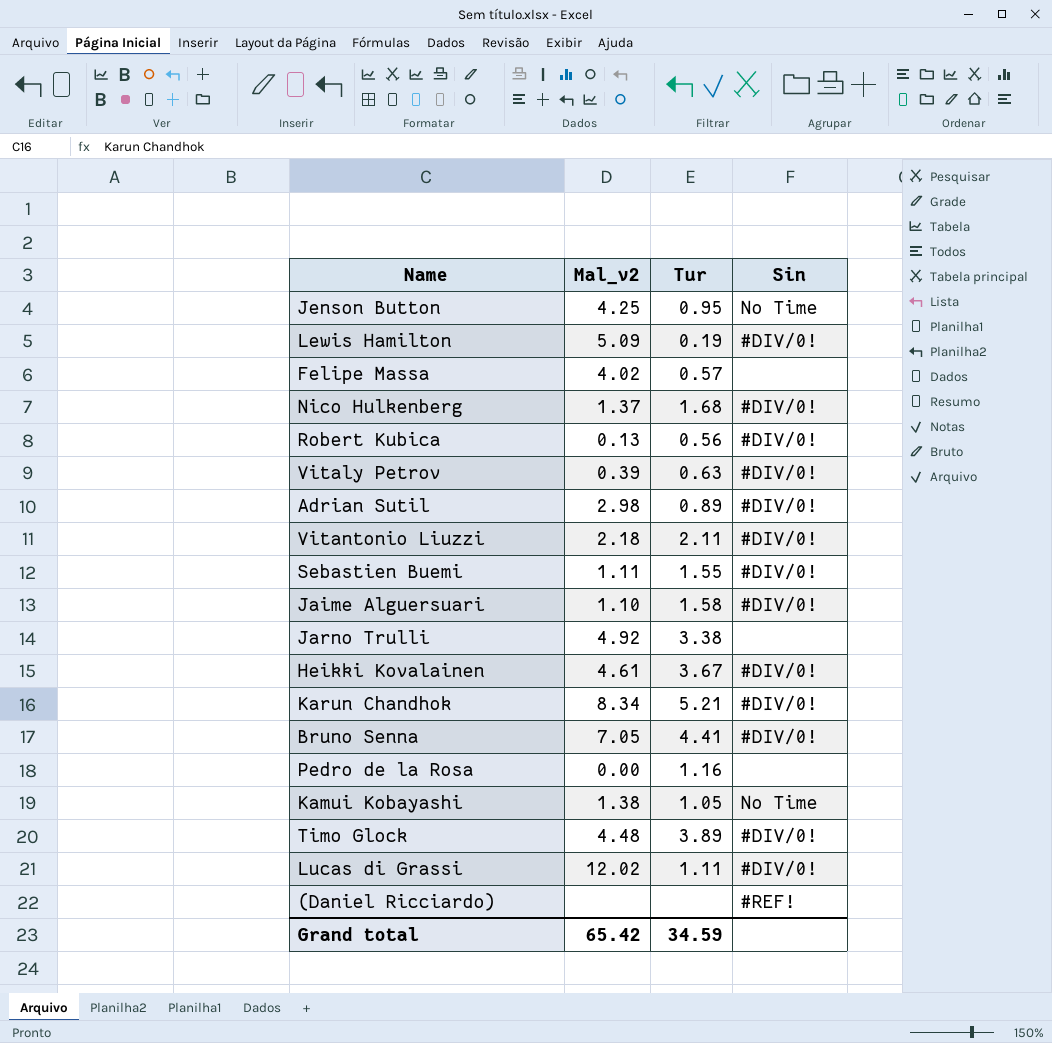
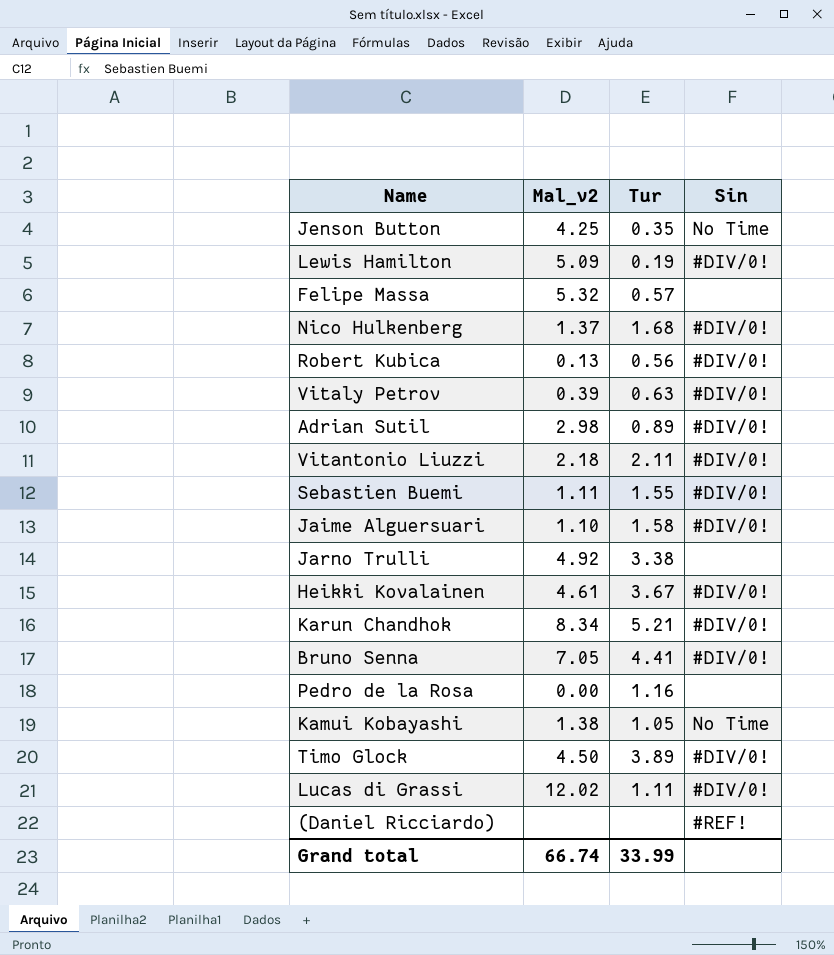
Jenson Button | Tur: 0.95 -> 0.35
Felipe Massa | Mal_v2: 4.02 -> 5.32
Timo Glock | Mal_v2: 4.48 -> 4.50
Grand total | Mal_v2: 65.42 -> 66.74
Grand total | Tur: 34.59 -> 33.99

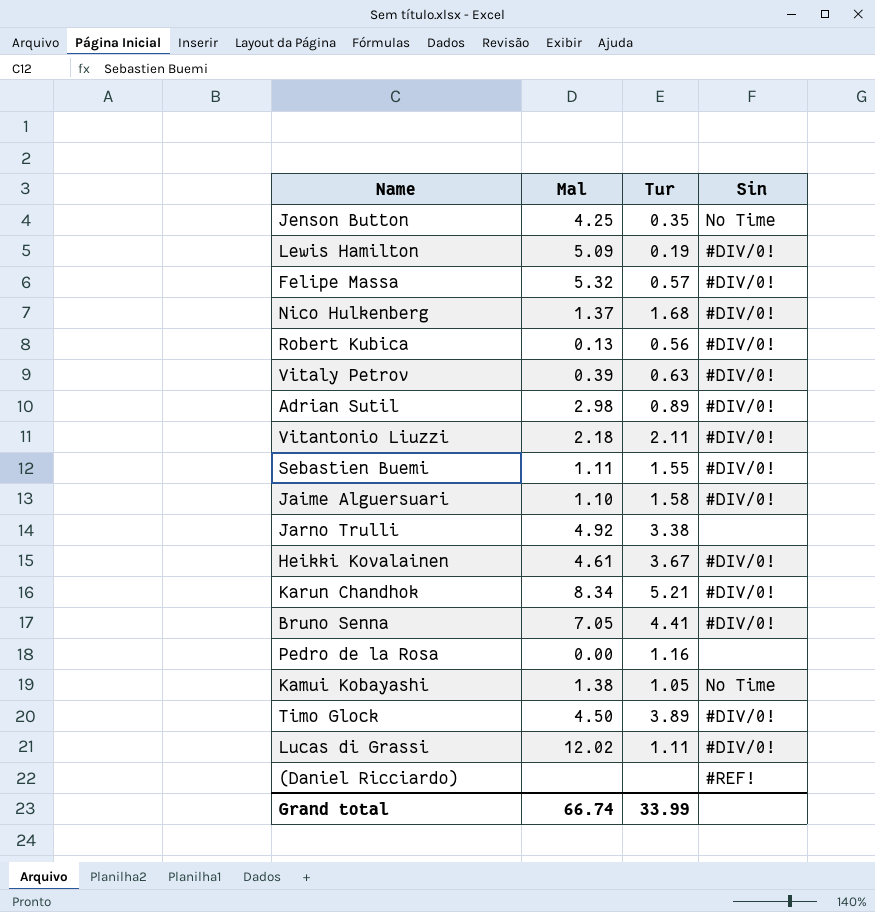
column name: Mal_v2 -> Mal
Felipe Massa | Sin: none -> #DIV/0!

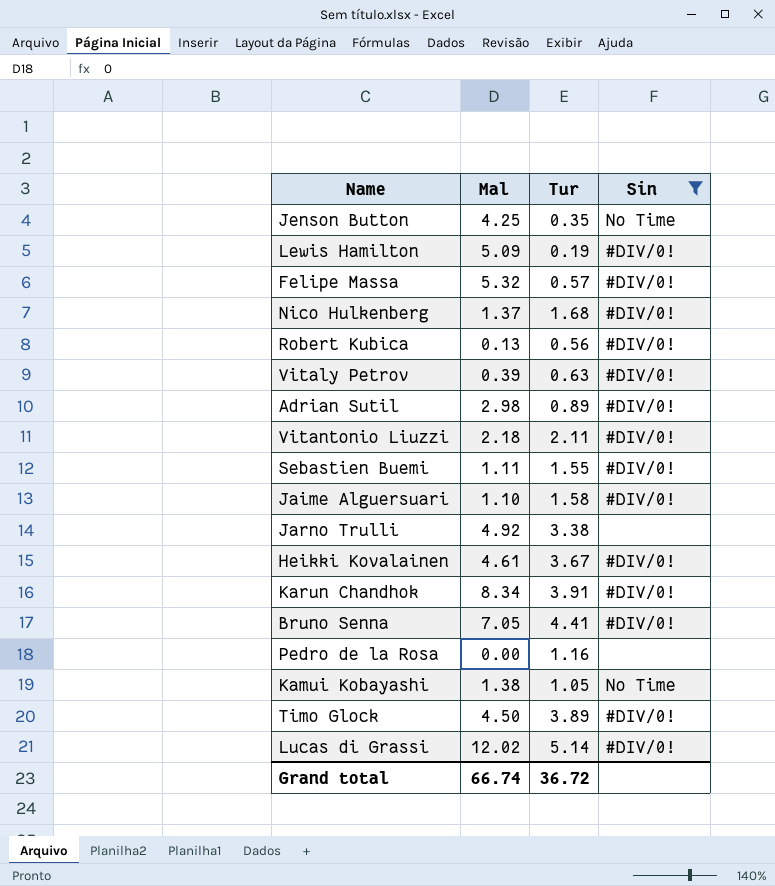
filter: none -> Sin != #REF!
Karun Chandhok | Tur: 5.21 -> 3.91
Lucas di Grassi | Tur: 1.11 -> 5.14
Grand total | Tur: 33.99 -> 36.72

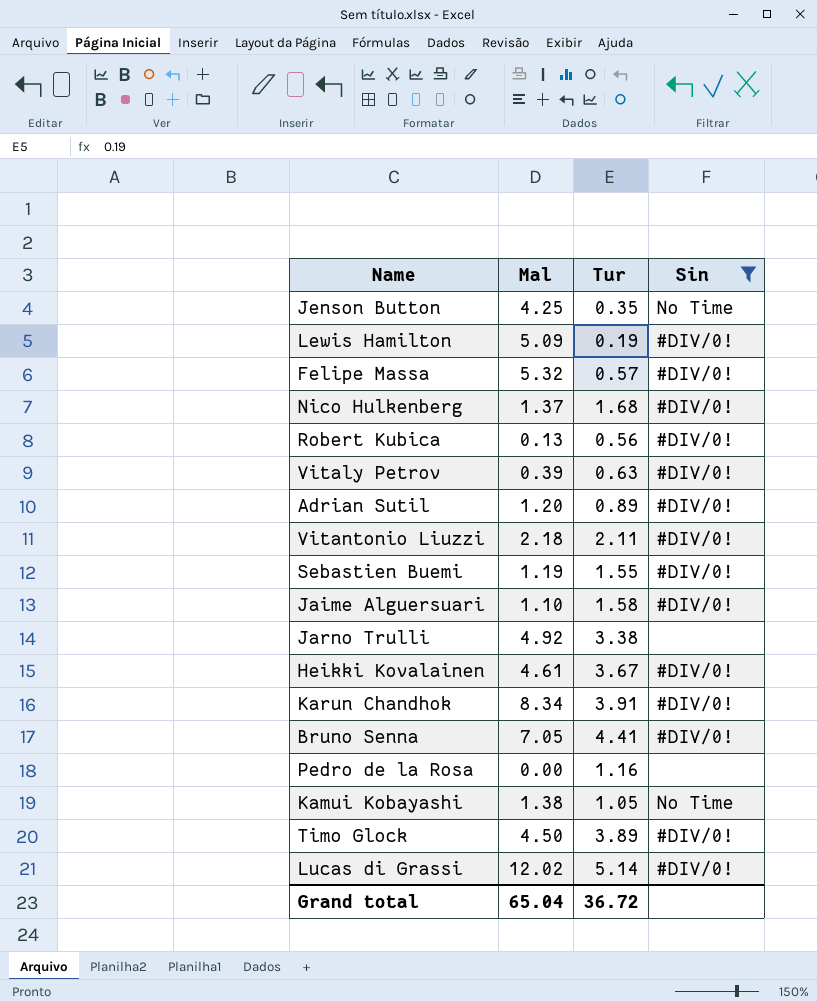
Adrian Sutil | Mal: 2.98 -> 1.20
Sebastien Buemi | Mal: 1.11 -> 1.19
Grand total | Mal: 66.74 -> 65.04

